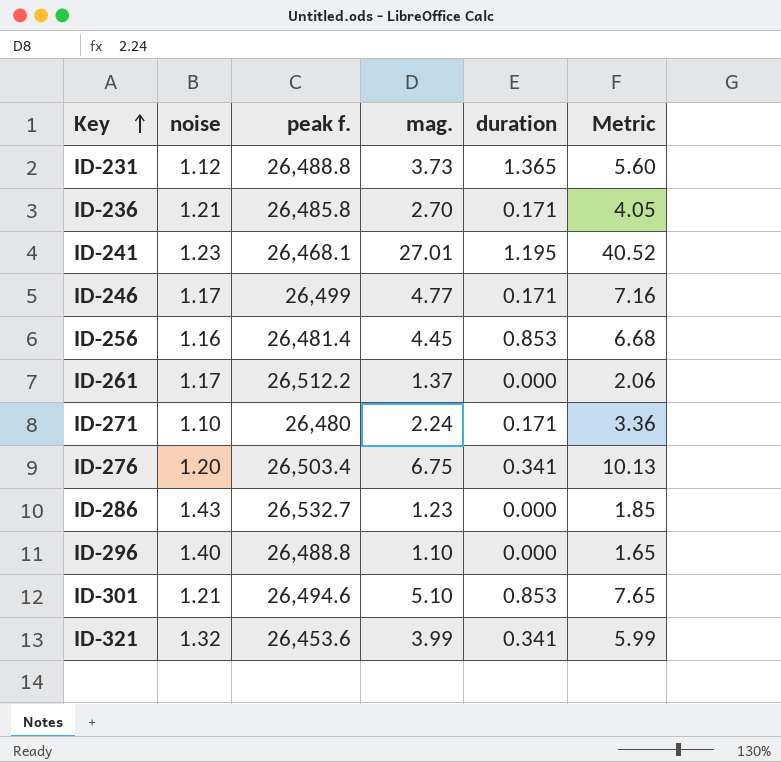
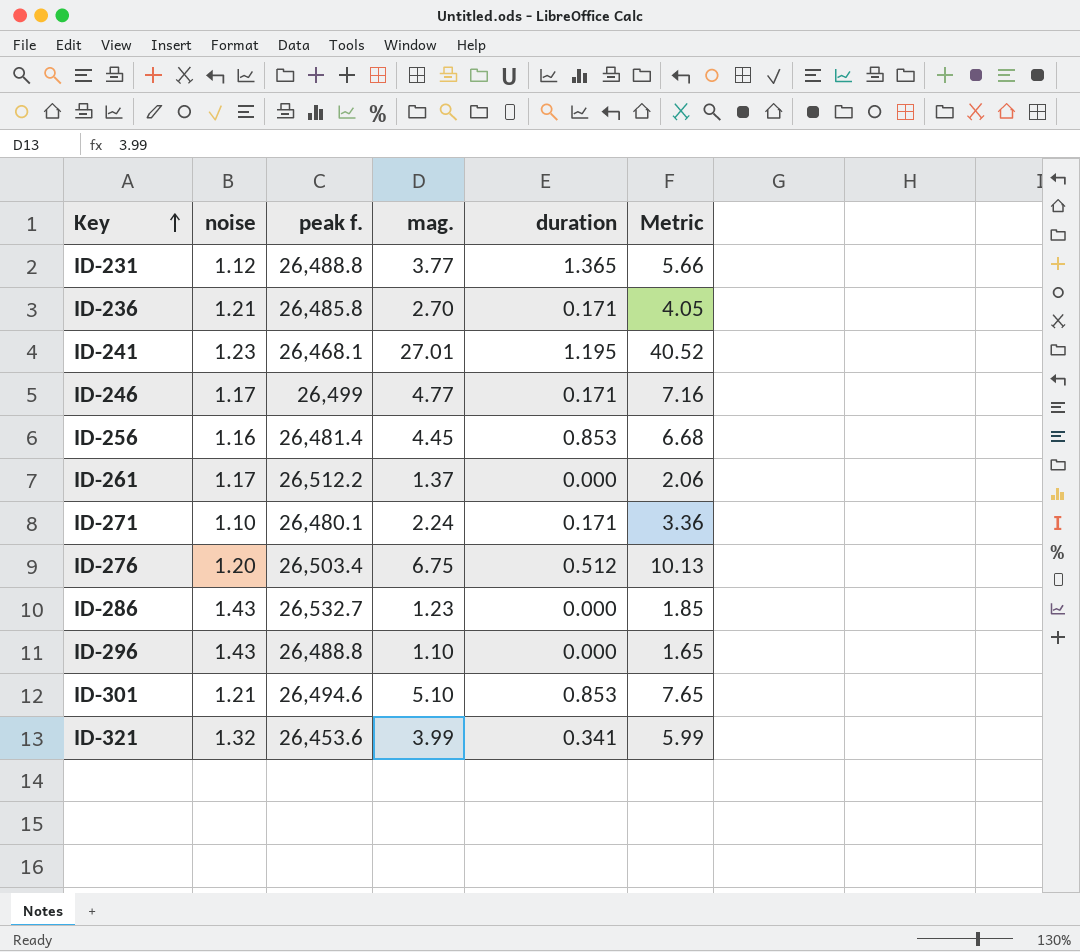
ID-231 | mag.: 3.73 -> 3.77
ID-231 | Metric: 5.60 -> 5.66
ID-271 | peak f.: 26,480 -> 26,480.1
ID-276 | duration: 0.341 -> 0.512
ID-296 | noise: 1.40 -> 1.43

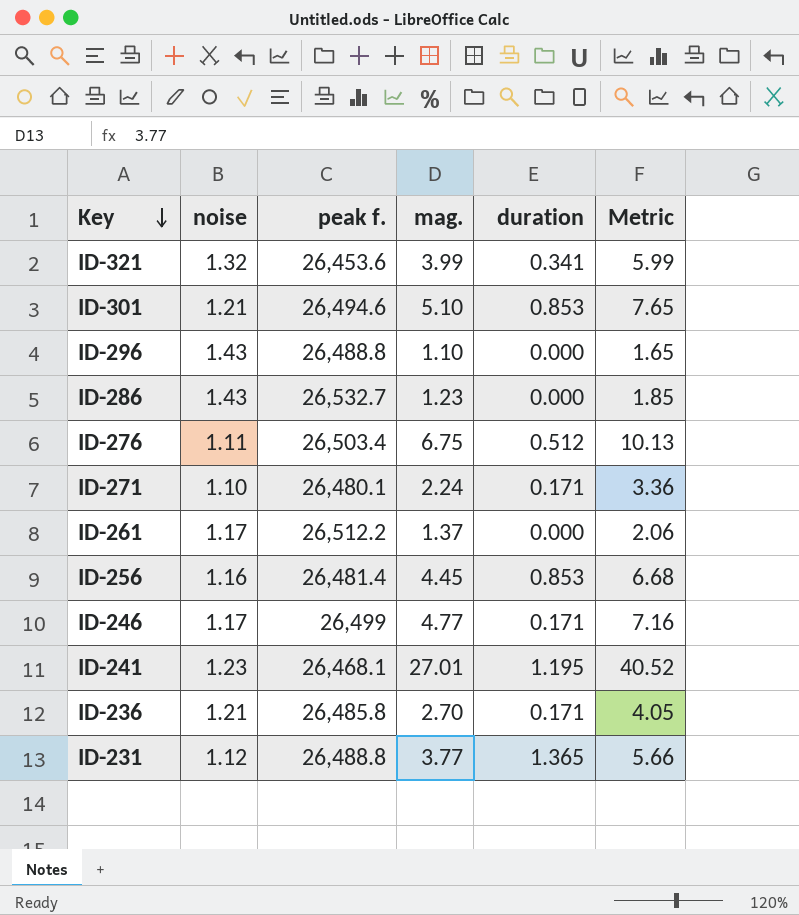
row order: Key ascending -> Key descending
ID-276 | noise: 1.20 -> 1.11

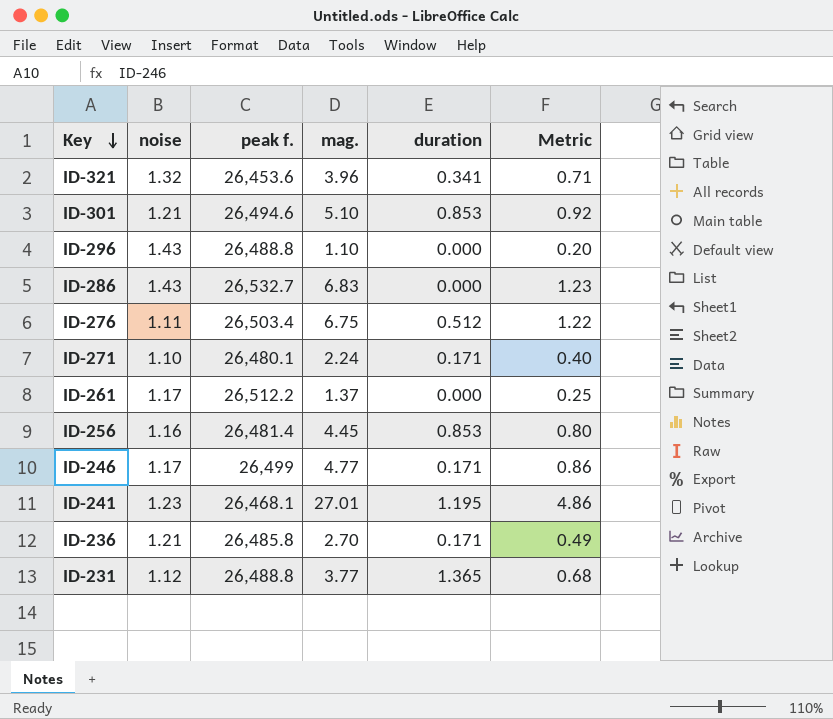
column Metric | formula: [mag.] * 1.5 -> [mag.] * 0.18
ID-321 | mag.: 3.99 -> 3.96
ID-286 | mag.: 1.23 -> 6.83

